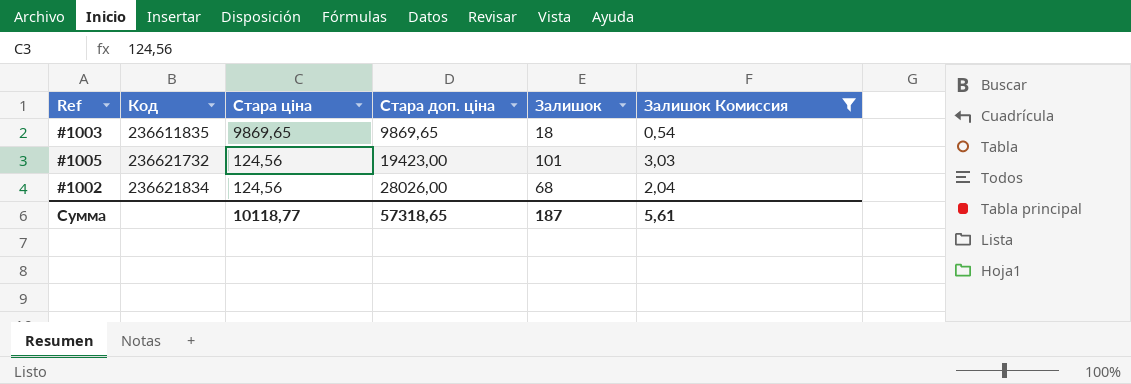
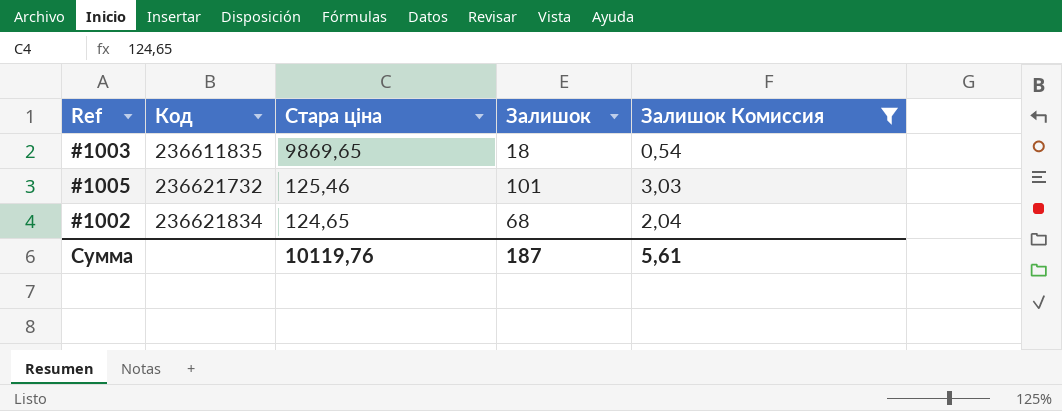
column Стара доп. ціна | position: 4 -> none
#1005 | Стара ціна: 124,56 -> 125,46
#1002 | Стара ціна: 124,56 -> 124,65
Сумма | Стара ціна: 10118,77 -> 10119,76

